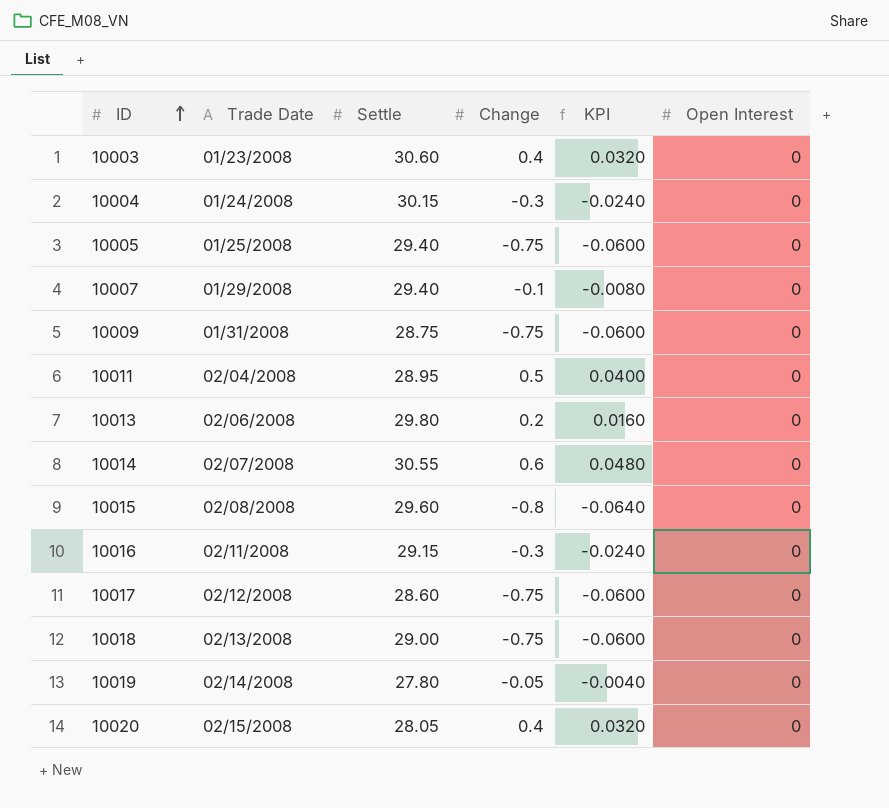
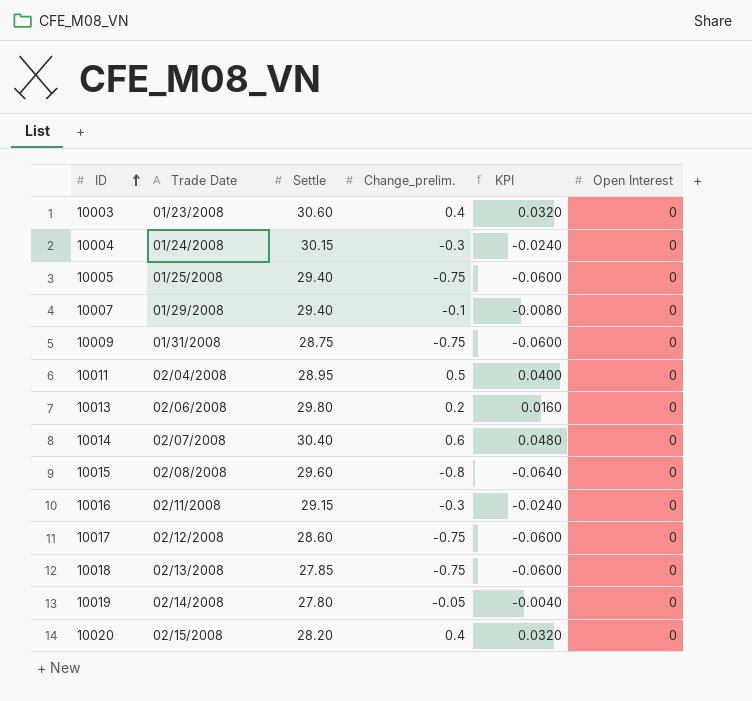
column name: Change -> Change_prelim.
10014 | Settle: 30.55 -> 30.40
10018 | Settle: 29.00 -> 27.85
10020 | Settle: 28.05 -> 28.20

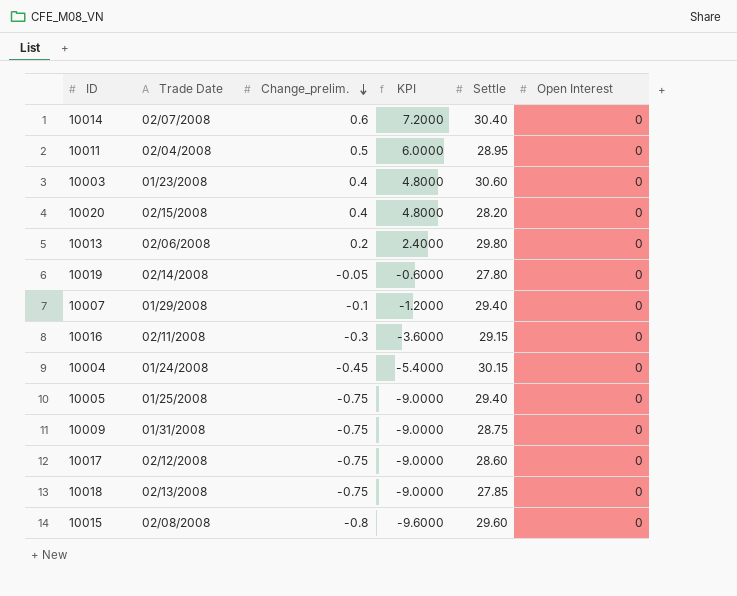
row order: ID ascending -> Change_prelim. descending
column KPI | formula: [Change_prelim.] * 0.08 -> [Change_prelim.] * 12
column Settle | position: 3 -> 5
10004 | Change_prelim.: -0.3 -> -0.45

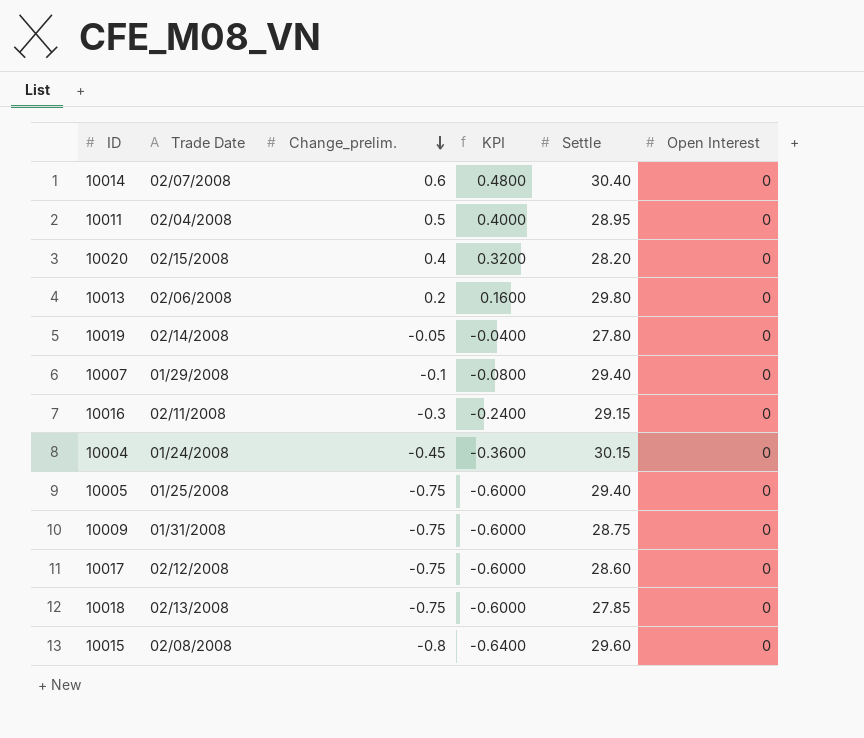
column KPI | formula: [Change_prelim.] * 12 -> [Change_prelim.] * 0.8
row 10003: 01/23/2008 | 0.4 | 4.8000 | 30.60 | 0 -> none

